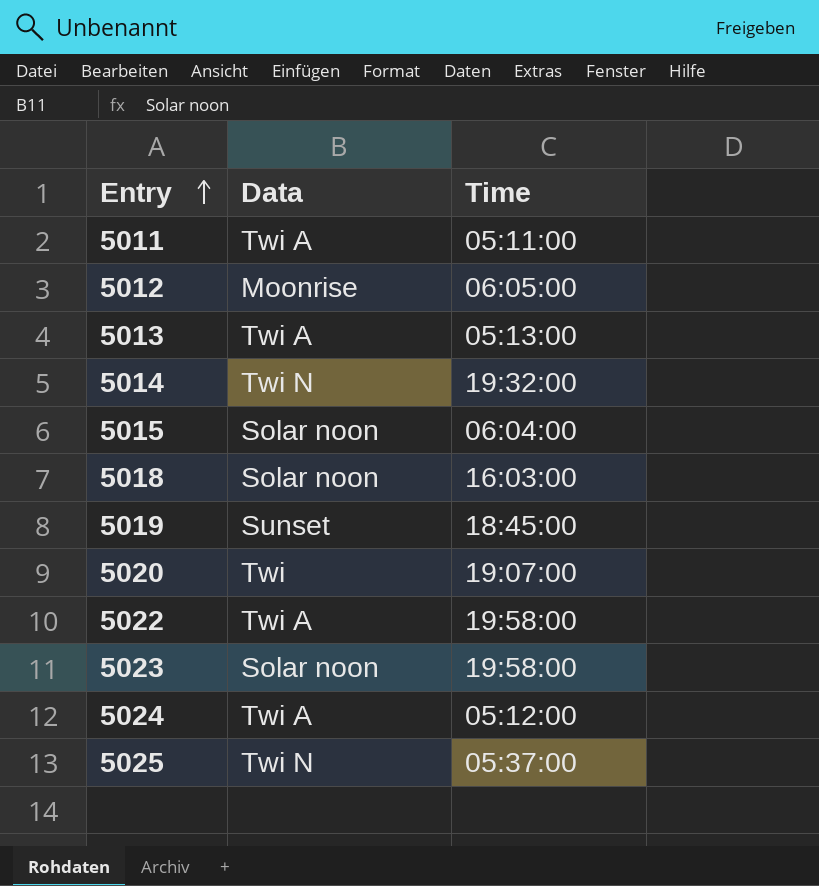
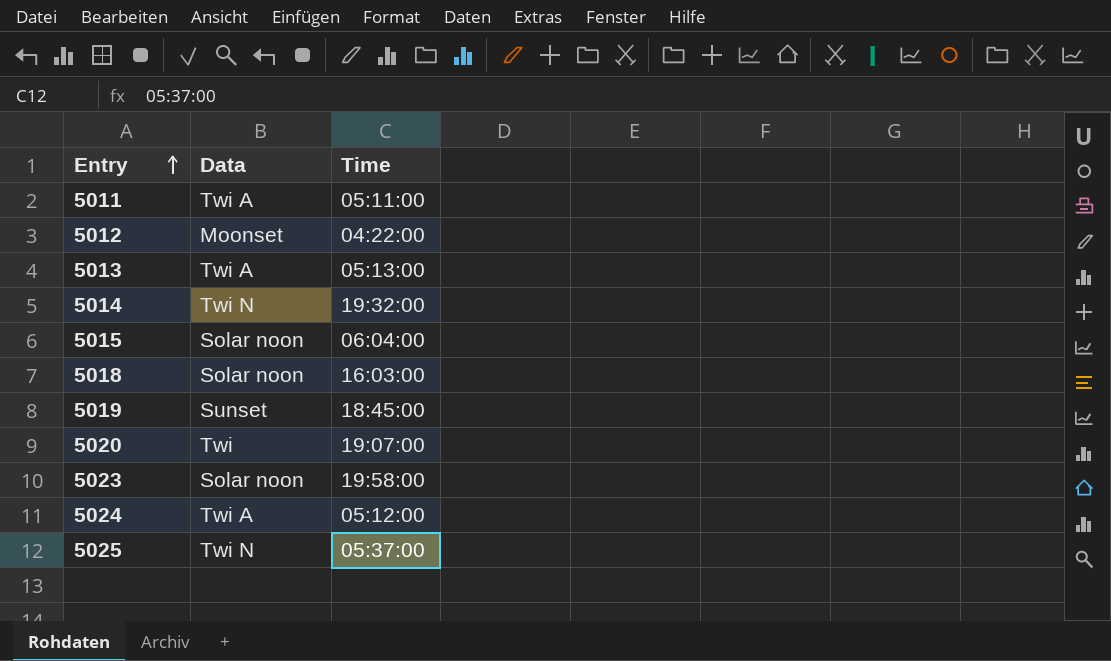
row 5022: Twi A | 19:58:00 -> none
5012 | Data: Moonrise -> Moonset
5012 | Time: 06:05:00 -> 04:22:00

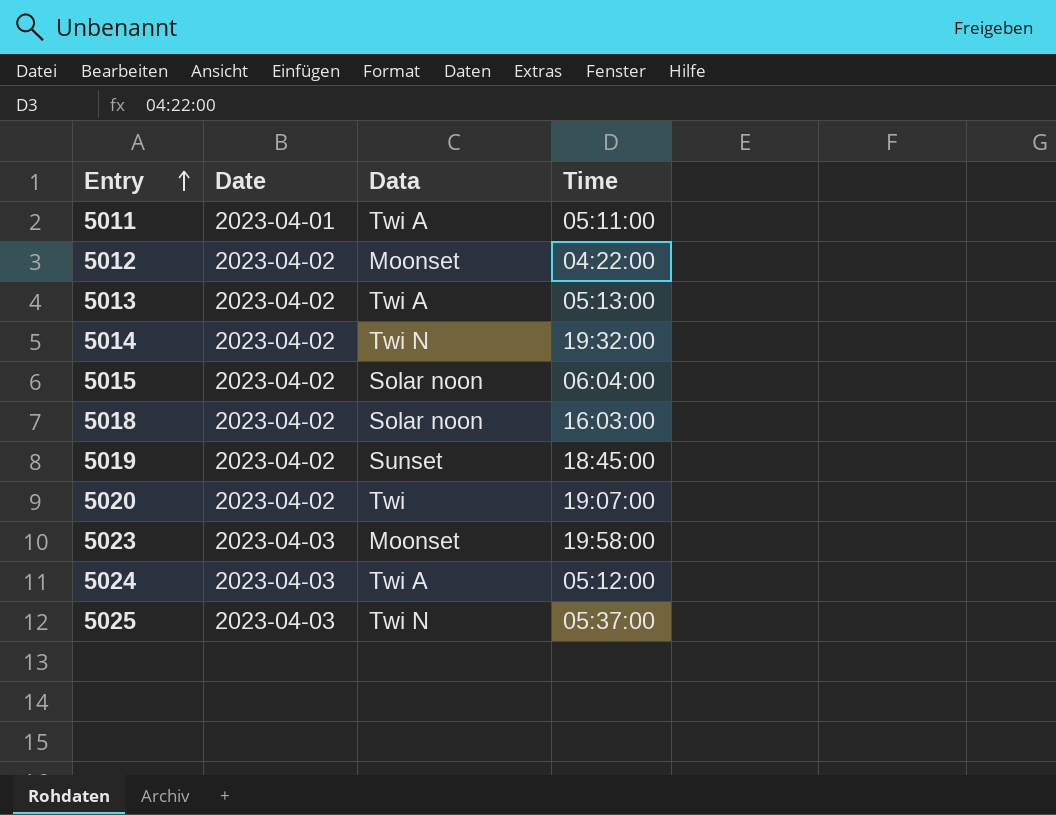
column Date | position: none -> 2
5023 | Data: Solar noon -> Moonset

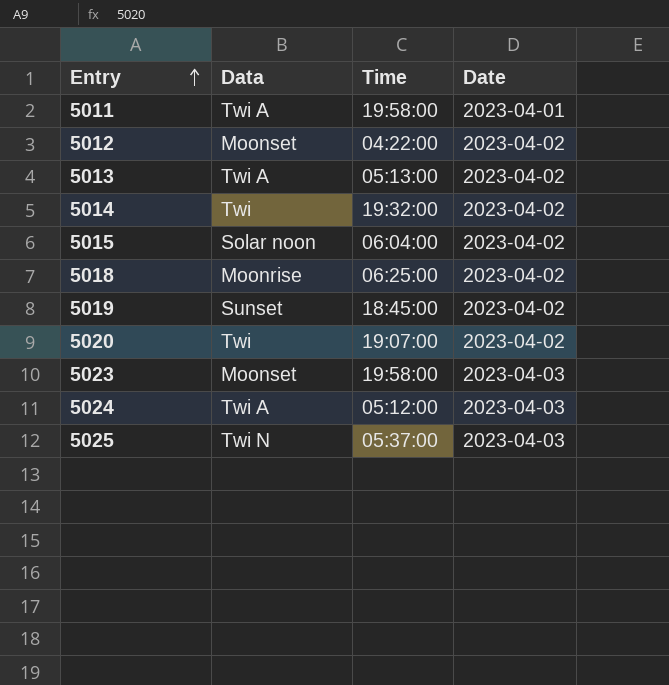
column Date | position: 2 -> 4
5011 | Time: 05:11:00 -> 19:58:00
5014 | Data: Twi N -> Twi
5018 | Data: Solar noon -> Moonrise
5018 | Time: 16:03:00 -> 06:25:00

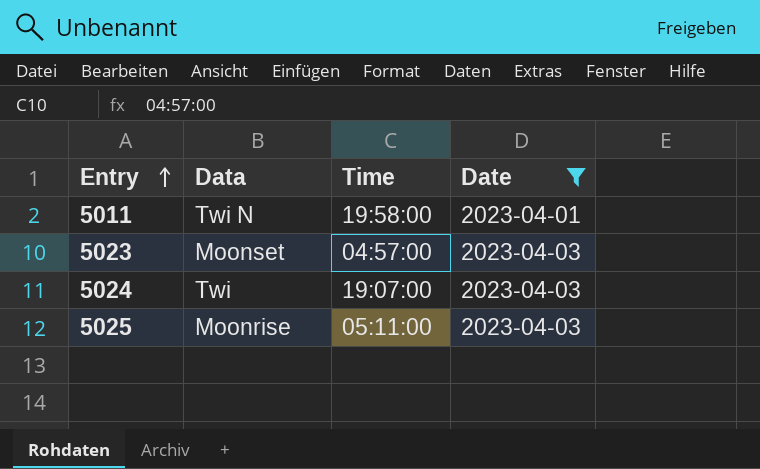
filter: none -> Date != 2023-04-02
5011 | Data: Twi A -> Twi N
5023 | Time: 19:58:00 -> 04:57:00
5024 | Data: Twi A -> Twi
5024 | Time: 05:12:00 -> 19:07:00
5025 | Data: Twi N -> Moonrise
5025 | Time: 05:37:00 -> 05:11:00

